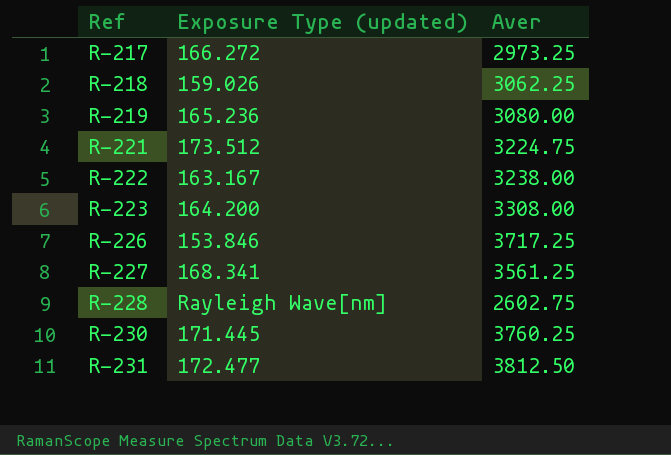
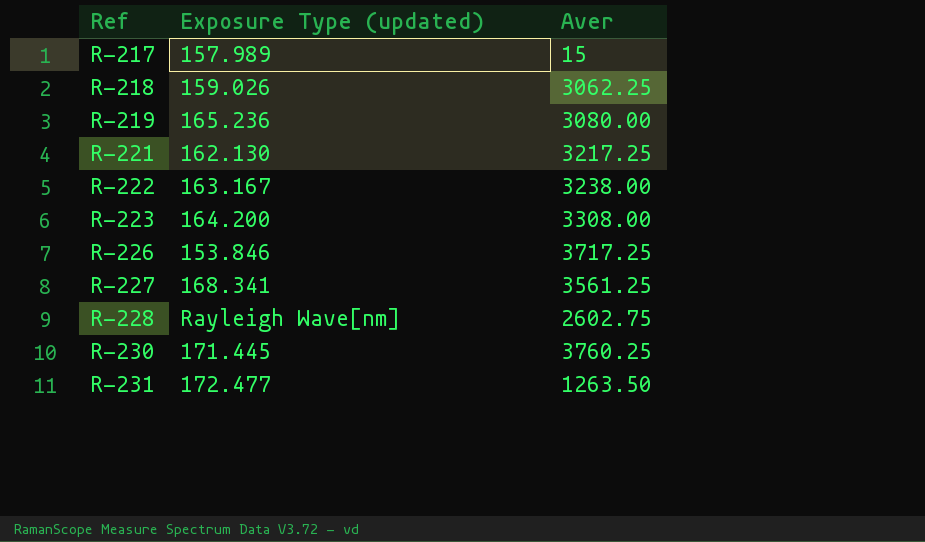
R-217 | Exposure Type (updated): 166.272 -> 157.989
R-217 | Aver: 2973.25 -> 15
R-221 | Exposure Type (updated): 173.512 -> 162.130
R-221 | Aver: 3224.75 -> 3217.25
R-231 | Aver: 3812.50 -> 1263.50

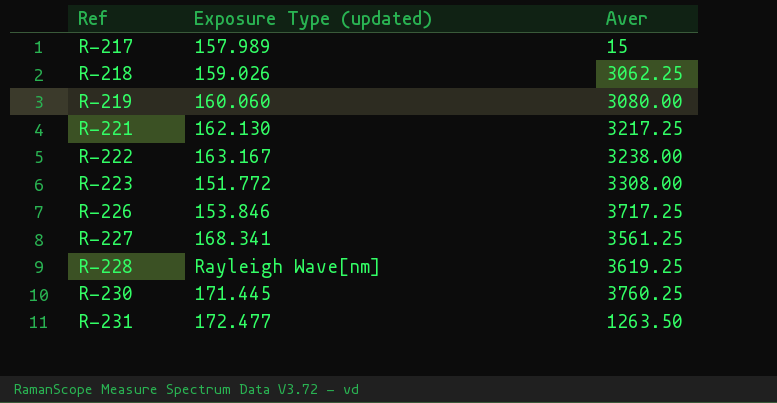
R-219 | Exposure Type (updated): 165.236 -> 160.060
R-223 | Exposure Type (updated): 164.200 -> 151.772
R-228 | Aver: 2602.75 -> 3619.25

